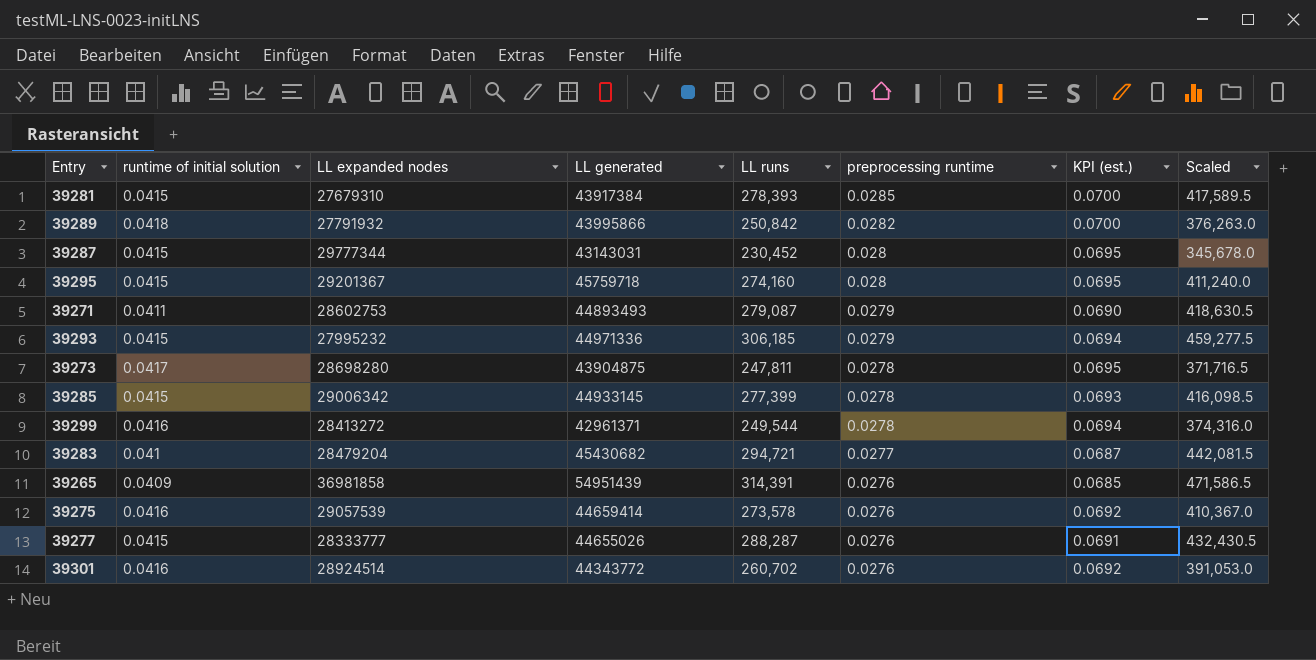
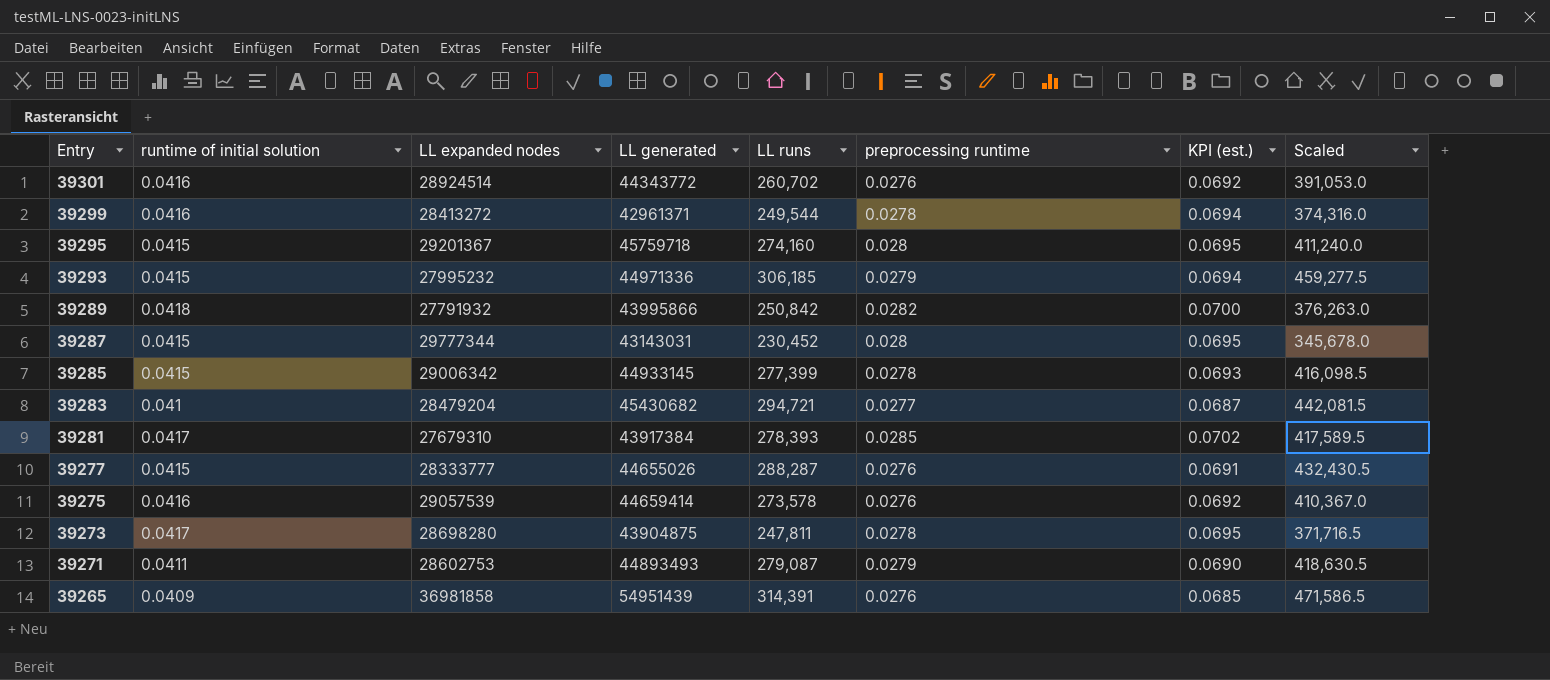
row order: preprocessing runtime descending -> Entry descending
39281 | runtime of initial solution: 0.0415 -> 0.0417
39281 | KPI (est.): 0.0700 -> 0.0702

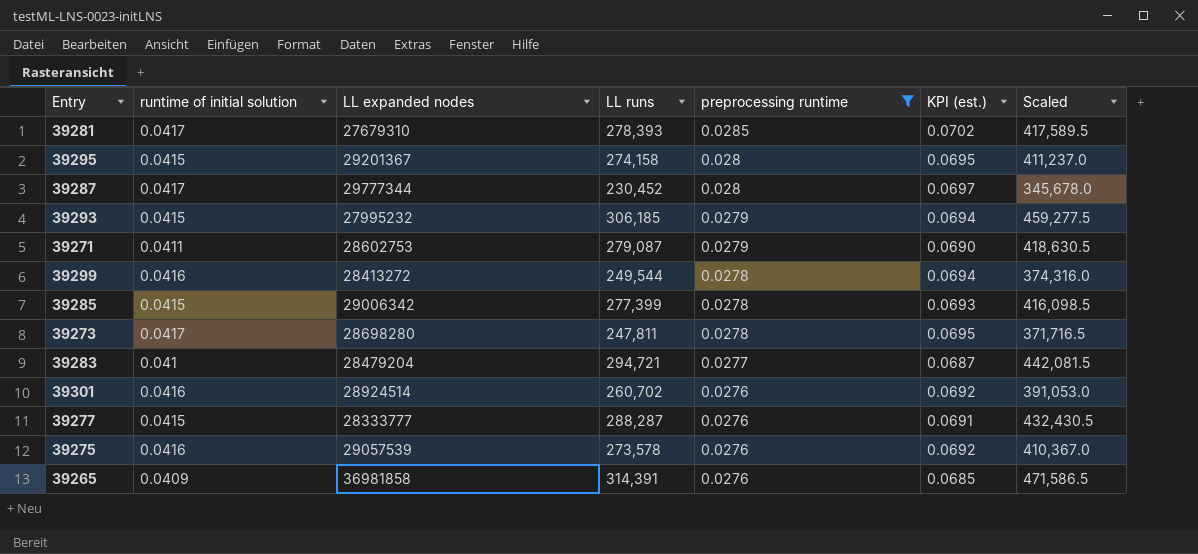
filter: none -> preprocessing runtime != 0.0282
row order: Entry descending -> preprocessing runtime descending
column LL generated | position: 4 -> none
39295 | LL runs: 274,160 -> 274,158
39295 | Scaled: 411,240.0 -> 411,237.0
39287 | runtime of initial solution: 0.0415 -> 0.0417
39287 | KPI (est.): 0.0695 -> 0.0697

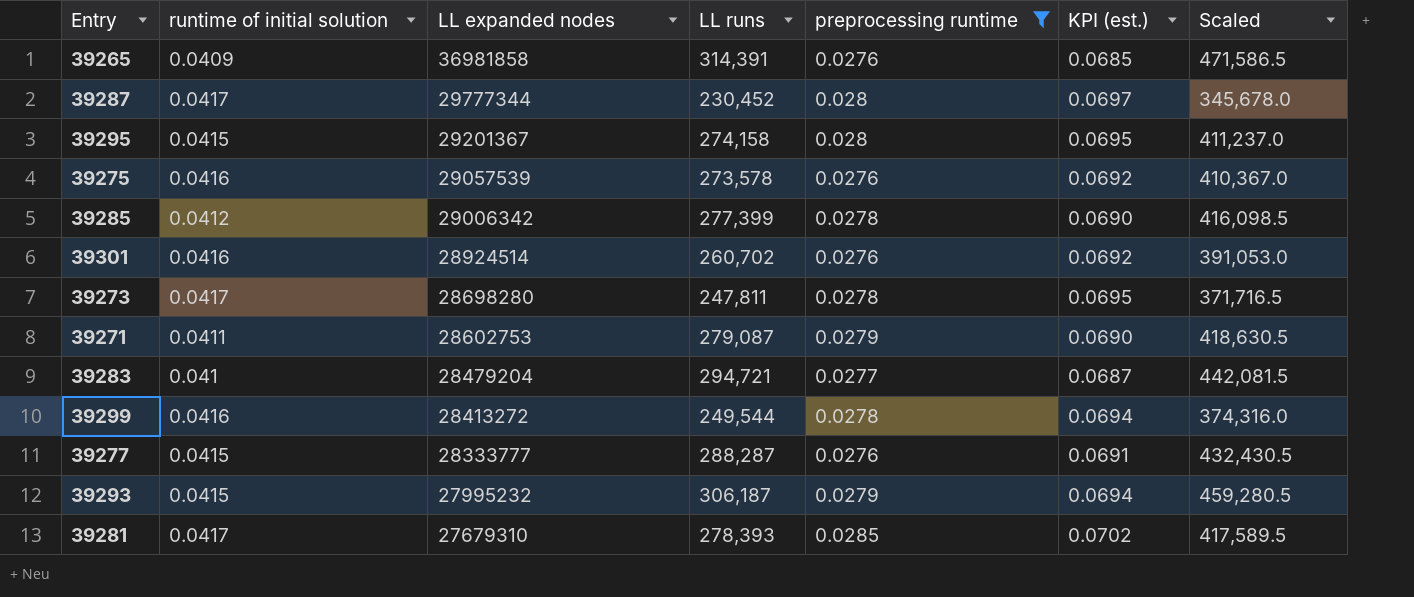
row order: preprocessing runtime descending -> LL expanded nodes descending
39285 | runtime of initial solution: 0.0415 -> 0.0412
39285 | KPI (est.): 0.0693 -> 0.0690
39293 | LL runs: 306,185 -> 306,187
39293 | Scaled: 459,277.5 -> 459,280.5

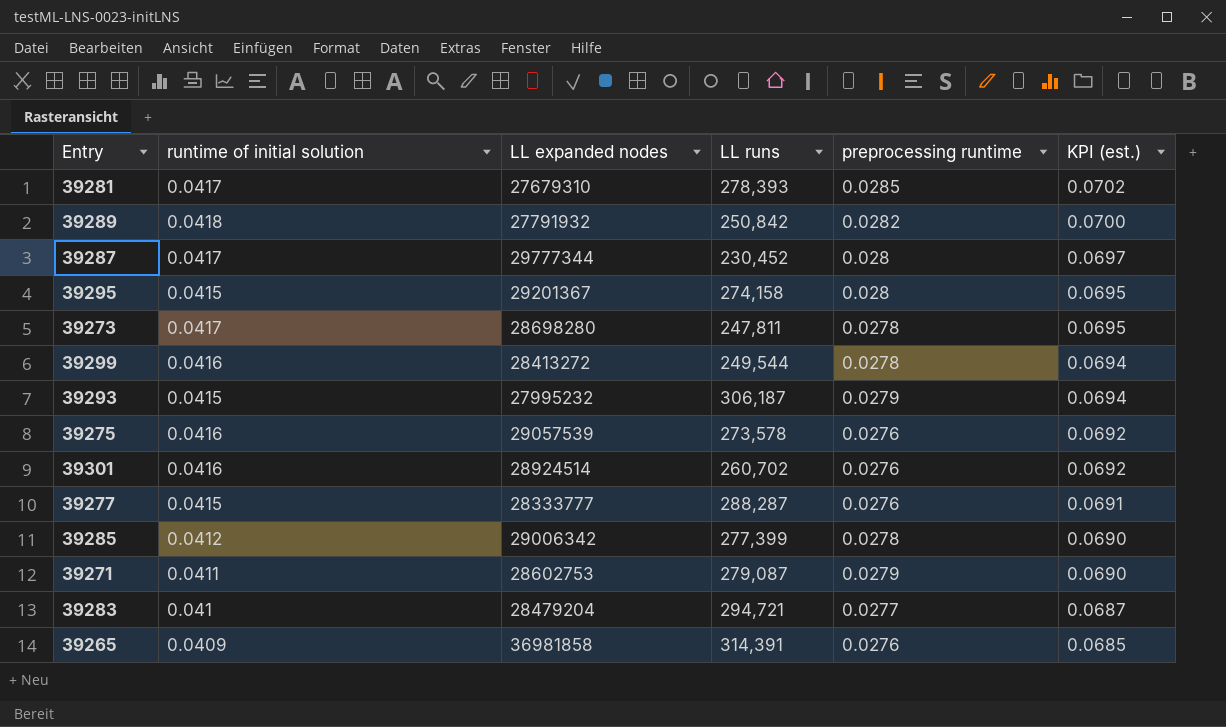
filter: preprocessing runtime != 0.0282 -> none
row order: LL expanded nodes descending -> KPI (est.) descending
column Scaled | formula: [LL runs] * 1.5 -> none

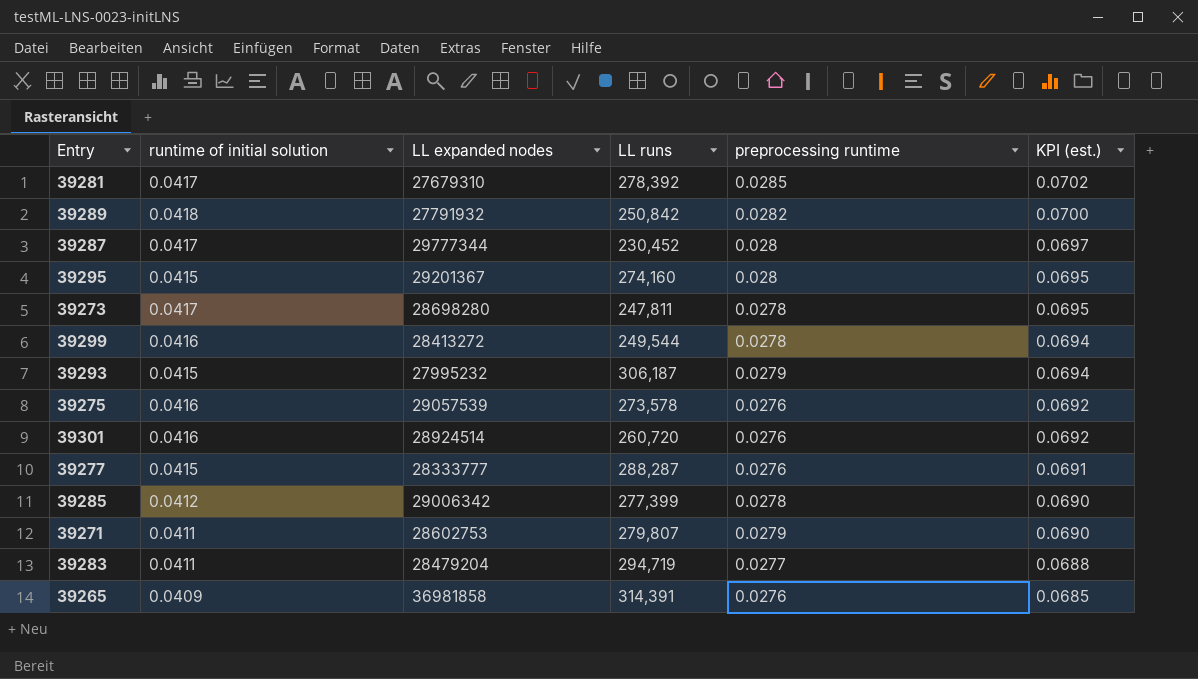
39281 | LL runs: 278,393 -> 278,392
39295 | LL runs: 274,158 -> 274,160
39301 | LL runs: 260,702 -> 260,720
39271 | LL runs: 279,087 -> 279,807
39283 | runtime of initial solution: 0.041 -> 0.0411
39283 | LL runs: 294,721 -> 294,719
39283 | KPI (est.): 0.0687 -> 0.0688

